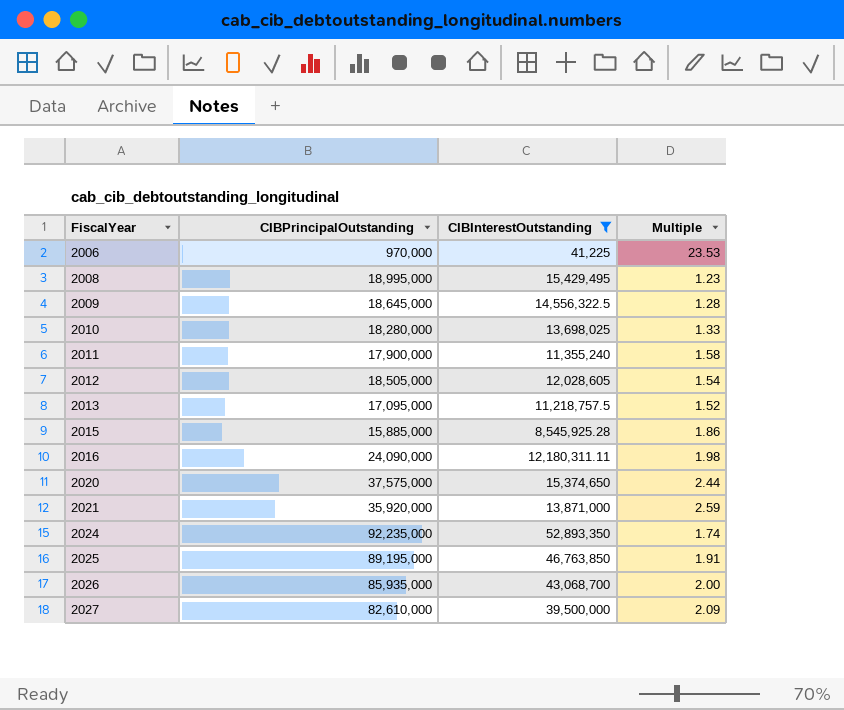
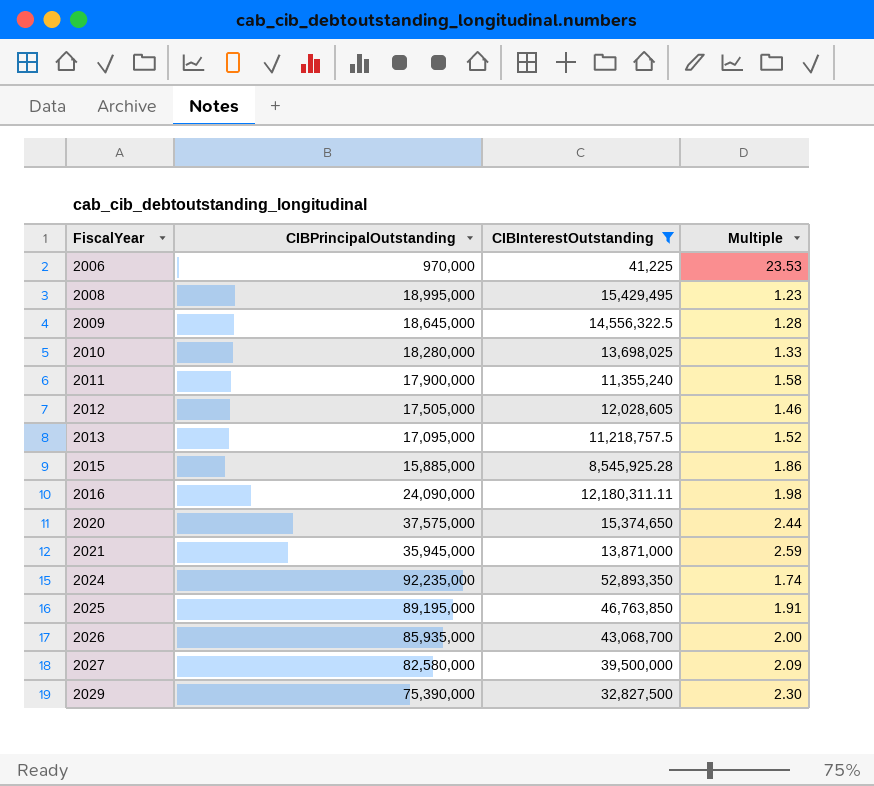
2012 | CIBPrincipalOutstanding: 18,505,000 -> 17,505,000
2012 | Multiple: 1.54 -> 1.46
2021 | CIBPrincipalOutstanding: 35,920,000 -> 35,945,000
2027 | CIBPrincipalOutstanding: 82,610,000 -> 82,580,000
row 2029: none -> 75,390,000 | 32,827,500 | 2.30

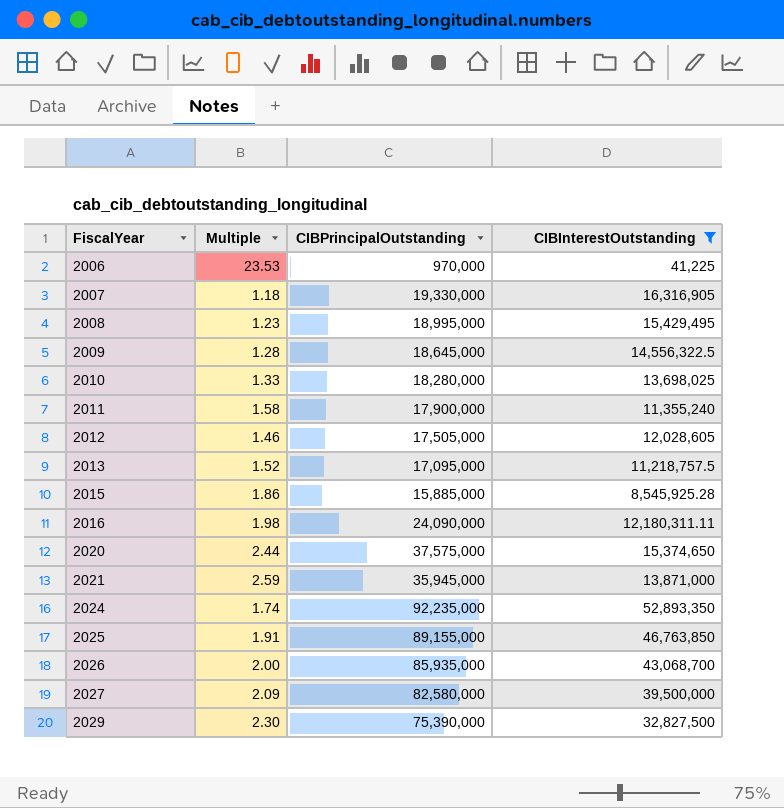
column Multiple | position: 4 -> 2
row 2007: none -> 1.18 | 19,330,000 | 16,316,905
2025 | CIBPrincipalOutstanding: 89,195,000 -> 89,155,000

